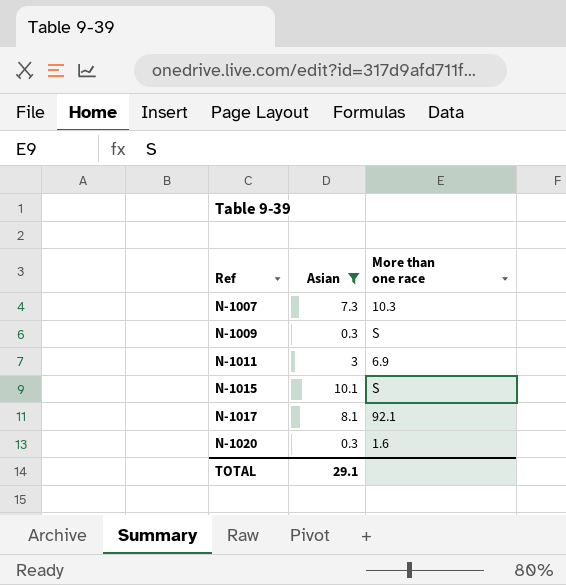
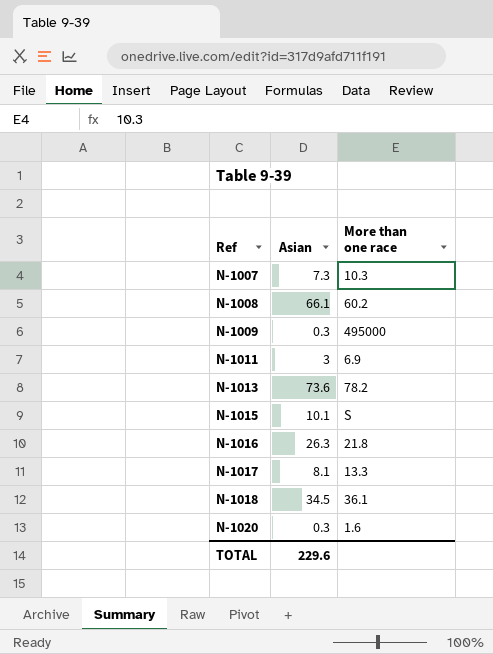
filter: Asian <= 10.1 -> none
N-1009 | More than one race: S -> 495000
N-1017 | More than one race: 92.1 -> 13.3
TOTAL | Asian: 29.1 -> 229.6

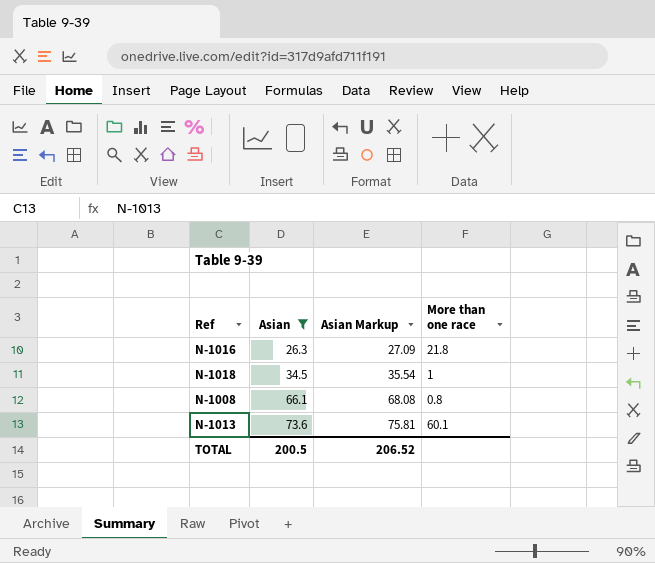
filter: none -> Asian >= 26.3
row order: Ref ascending -> Asian ascending
column Asian Markup | formula: none -> [Asian] * 1.03
N-1018 | More than one race: 36.1 -> 1
N-1008 | More than one race: 60.2 -> 0.8
N-1013 | More than one race: 78.2 -> 60.1
TOTAL | Asian: 229.6 -> 200.5

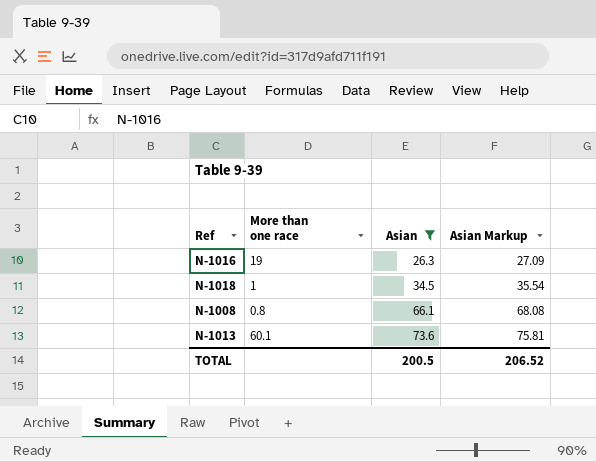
column More than one race | position: 4 -> 2
N-1016 | More than one race: 21.8 -> 19

